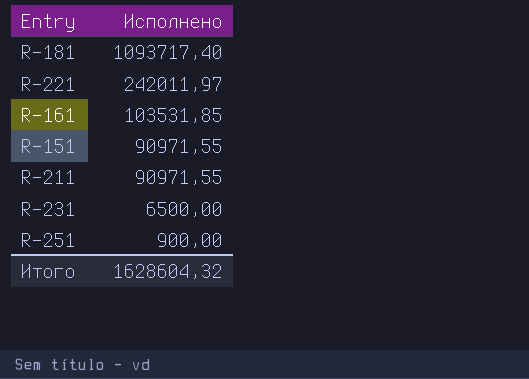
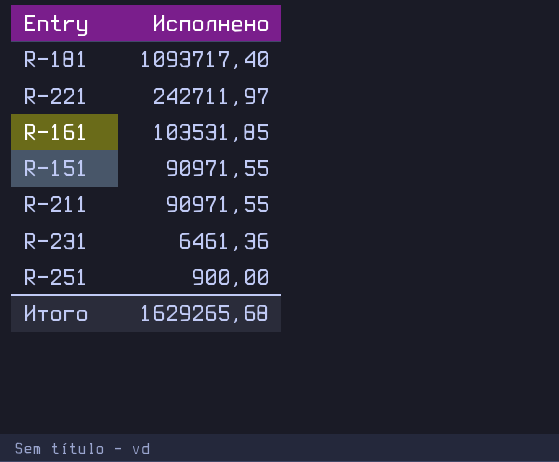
R-221 | Исполнено: 242011,97 -> 242711,97
R-231 | Исполнено: 6500,00 -> 6461,36
Итого | Исполнено: 1628604,32 -> 1629265,68

